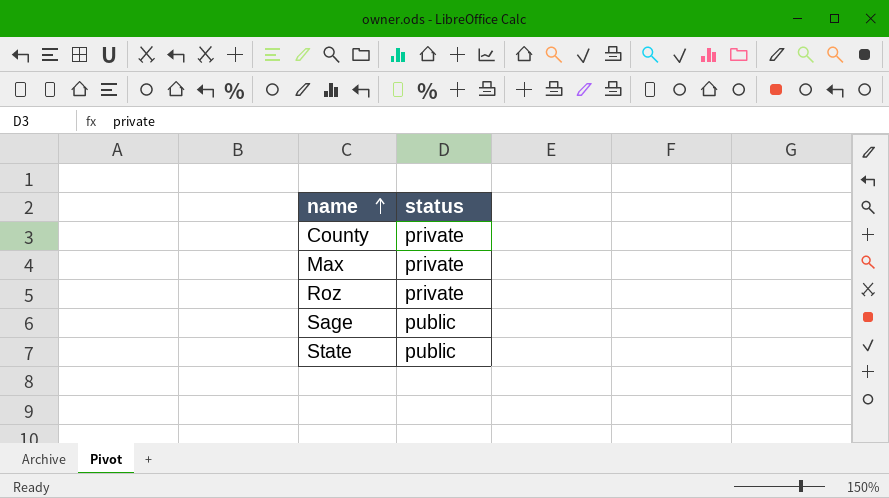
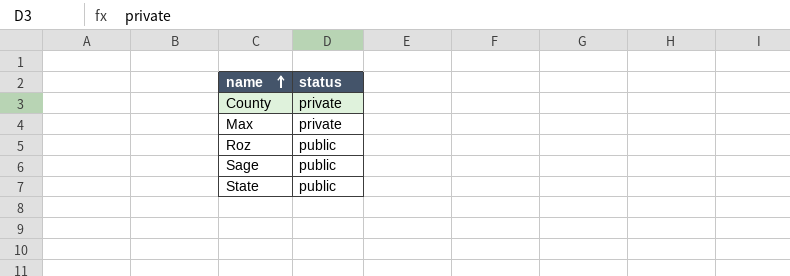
Roz | status: private -> public

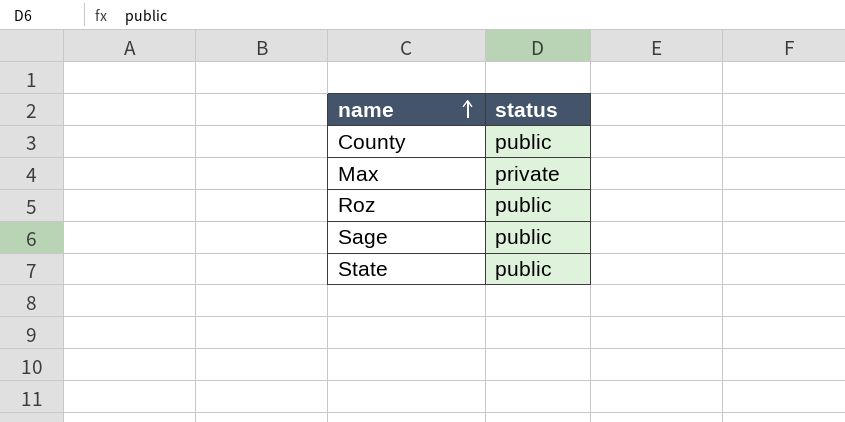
County | status: private -> public

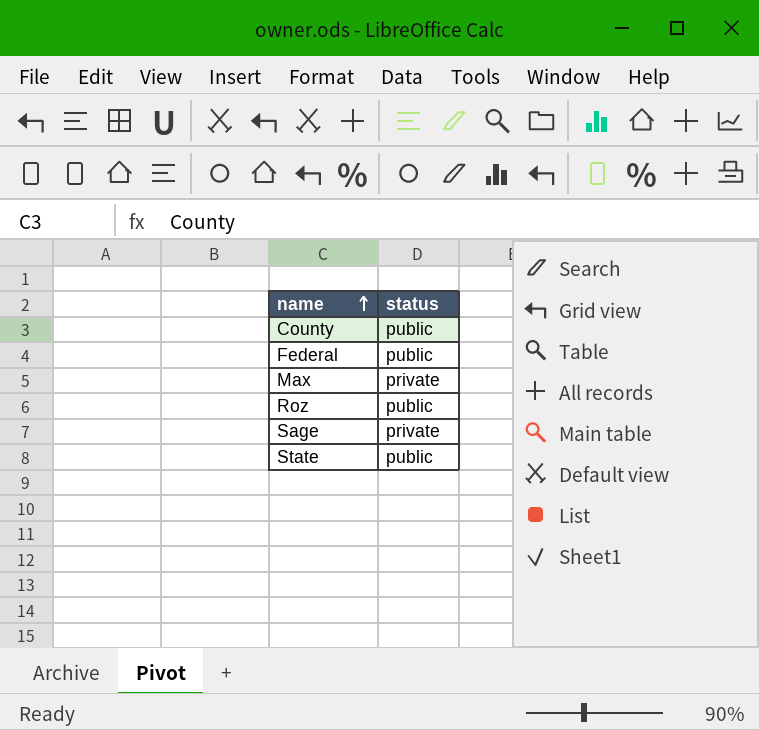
row Federal: none -> public
Sage | status: public -> private

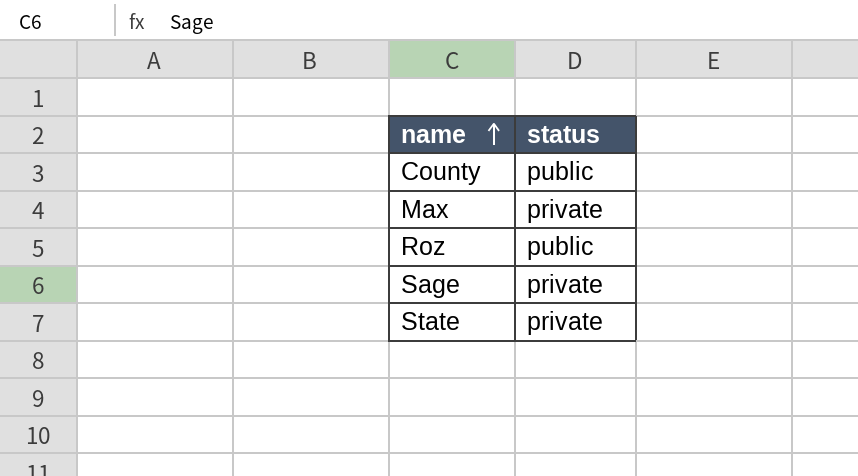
row Federal: public -> none
State | status: public -> private

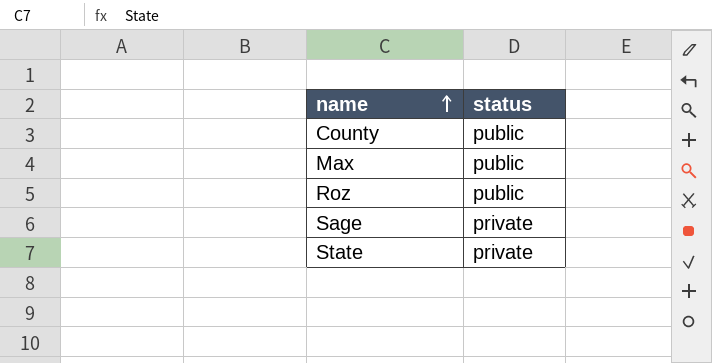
Max | status: private -> public

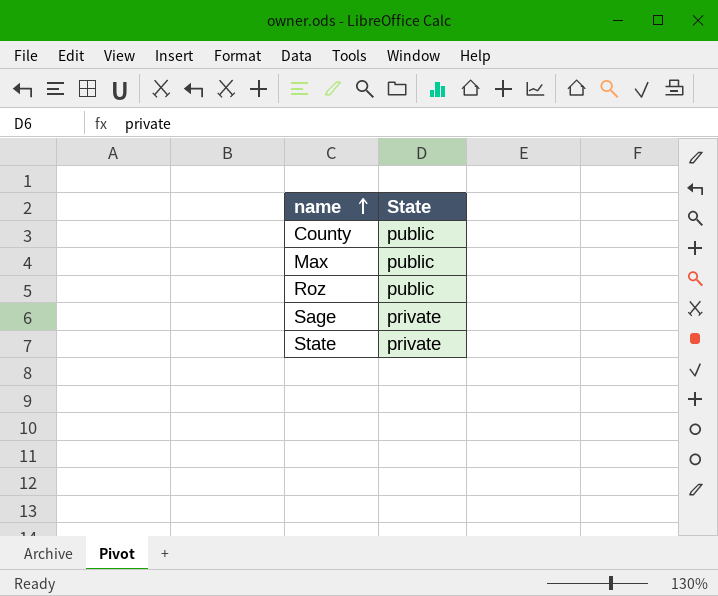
column name: status -> State

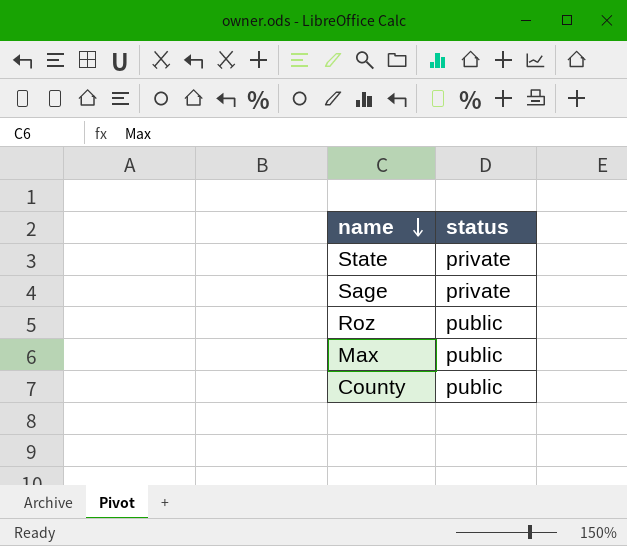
row order: name ascending -> name descending
column name: State -> status

